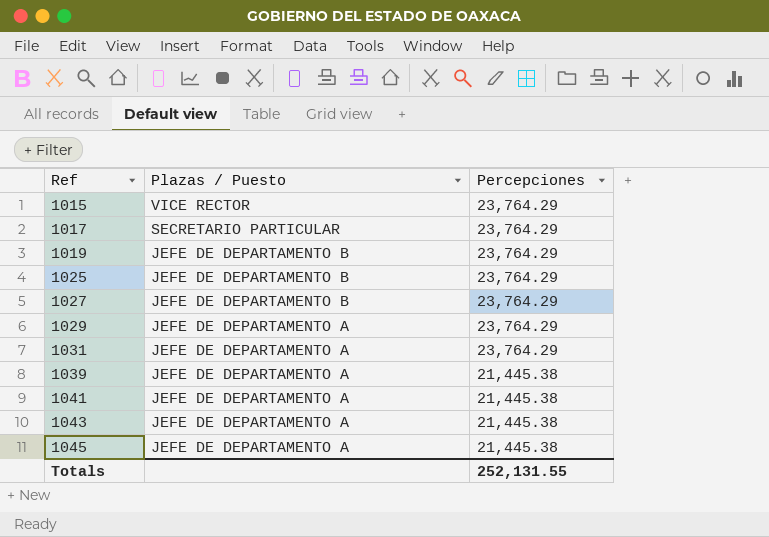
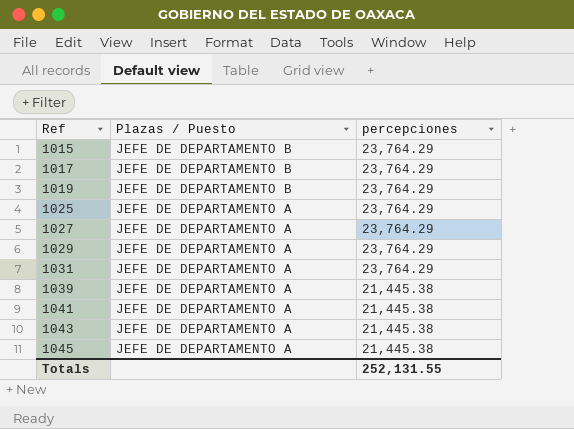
column name: Percepciones -> percepciones
1015 | Plazas / Puesto: VICE RECTOR -> JEFE DE DEPARTAMENTO B
1017 | Plazas / Puesto: SECRETARIO PARTICULAR -> JEFE DE DEPARTAMENTO B
1025 | Plazas / Puesto: JEFE DE DEPARTAMENTO B -> JEFE DE DEPARTAMENTO A
1027 | Plazas / Puesto: JEFE DE DEPARTAMENTO B -> JEFE DE DEPARTAMENTO A

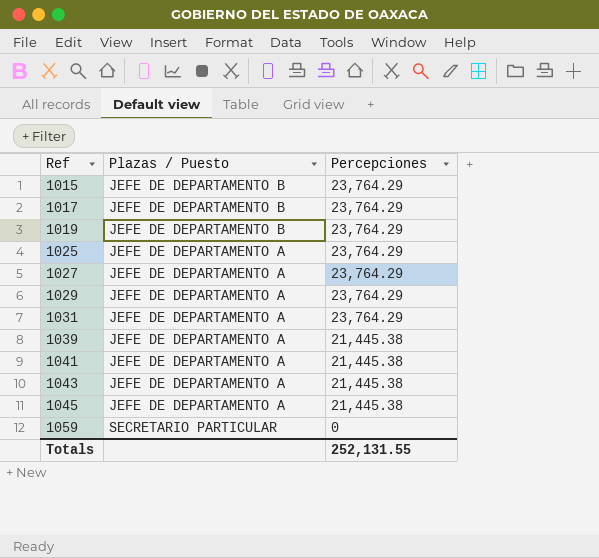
column name: percepciones -> Percepciones
row 1059: none -> SECRETARIO PARTICULAR | 0

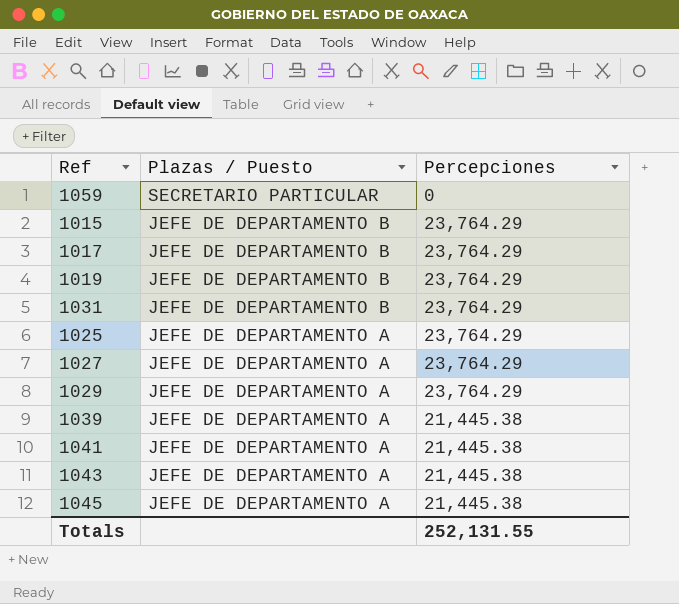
row order: Ref ascending -> Plazas / Puesto descending
1031 | Plazas / Puesto: JEFE DE DEPARTAMENTO A -> JEFE DE DEPARTAMENTO B

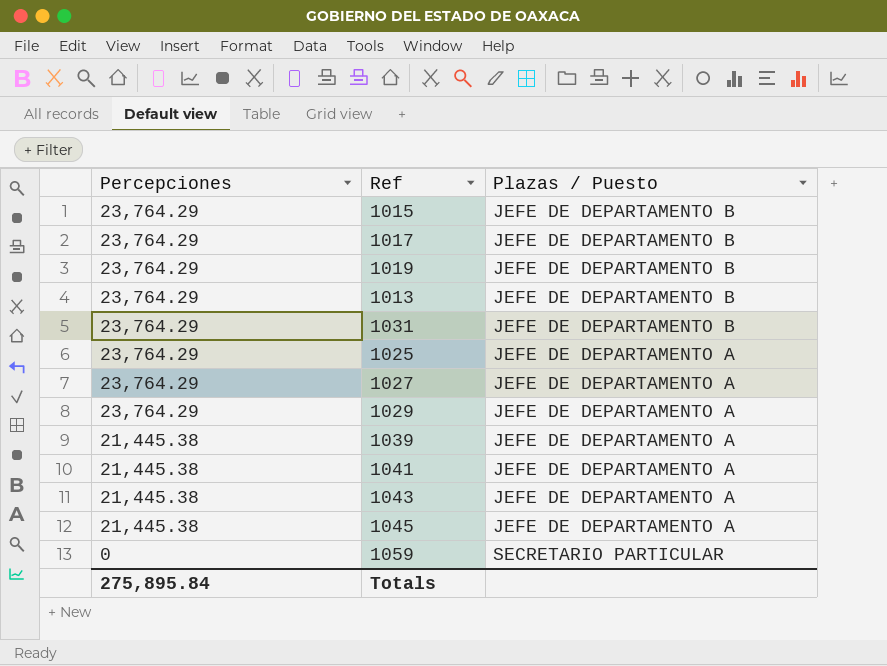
row order: Plazas / Puesto descending -> Percepciones descending
column Percepciones | position: 3 -> 1
row 1013: none -> 23,764.29 | JEFE DE DEPARTAMENTO B
Totals | Percepciones: 252,131.55 -> 275,895.84

